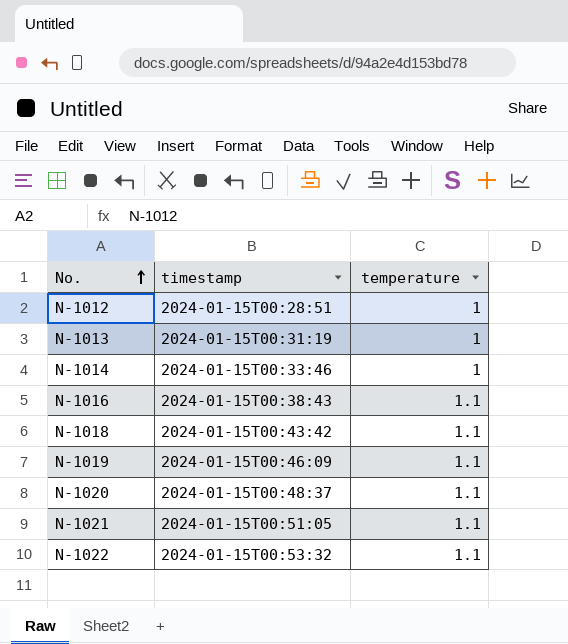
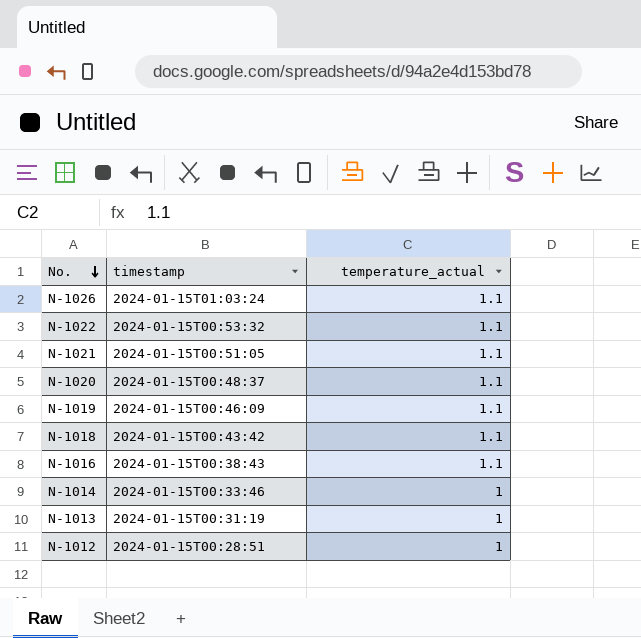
row order: No. ascending -> No. descending
column name: temperature -> temperature_actual
row N-1026: none -> 2024-01-15T01:03:24 | 1.1

